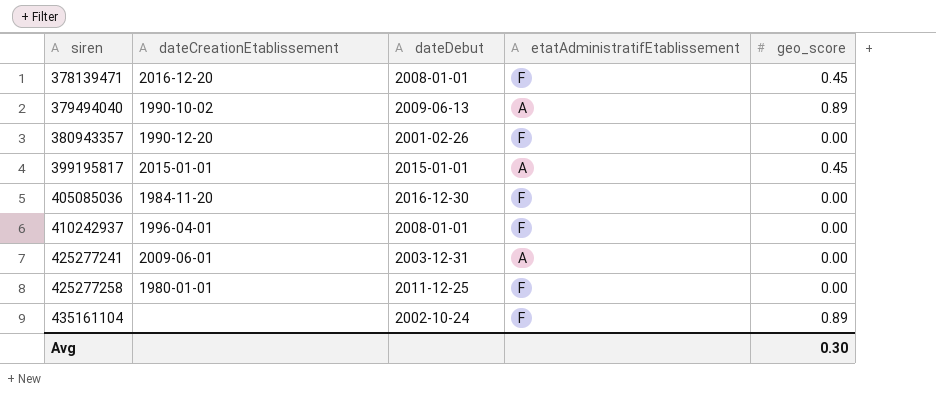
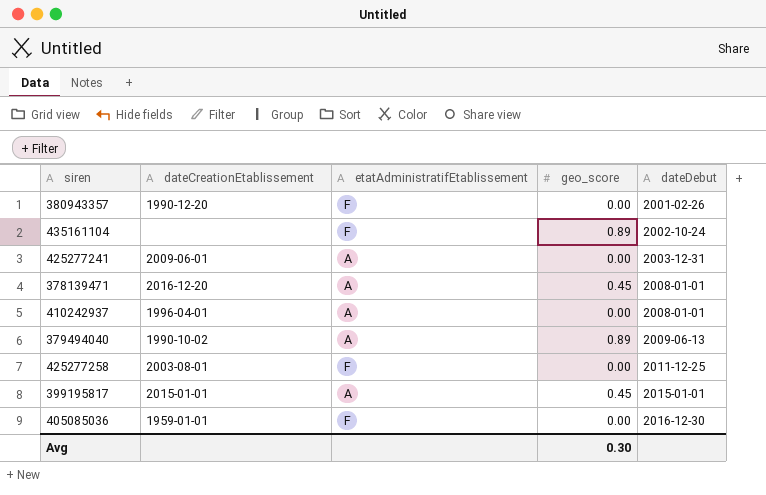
row order: siren ascending -> dateDebut ascending
column dateDebut | position: 3 -> 5
378139471 | etatAdministratifEtablissement: F -> A
410242937 | etatAdministratifEtablissement: F -> A
425277258 | dateCreationEtablissement: 1980-01-01 -> 2003-08-01
405085036 | dateCreationEtablissement: 1984-11-20 -> 1959-01-01

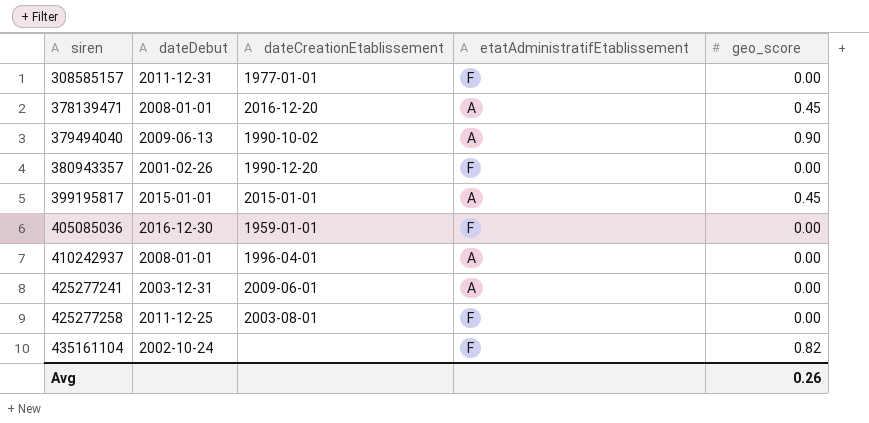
row order: dateDebut ascending -> siren ascending
column dateDebut | position: 5 -> 2
row 308585157: none -> 2011-12-31 | 1977-01-01 | F | 0.00
379494040 | geo_score: 0.89 -> 0.90
435161104 | geo_score: 0.89 -> 0.82
Avg | geo_score: 0.30 -> 0.26

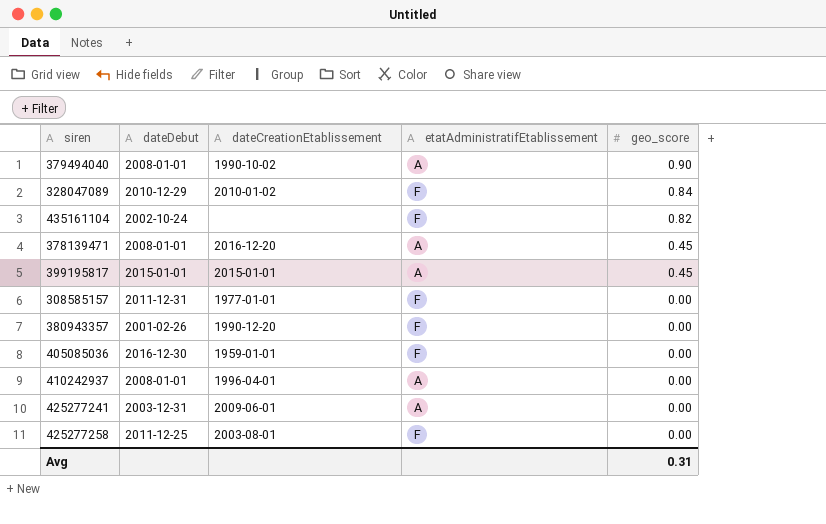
row order: siren ascending -> geo_score descending
379494040 | dateDebut: 2009-06-13 -> 2008-01-01
row 328047089: none -> 2010-12-29 | 2010-01-02 | F | 0.84
Avg | geo_score: 0.26 -> 0.31

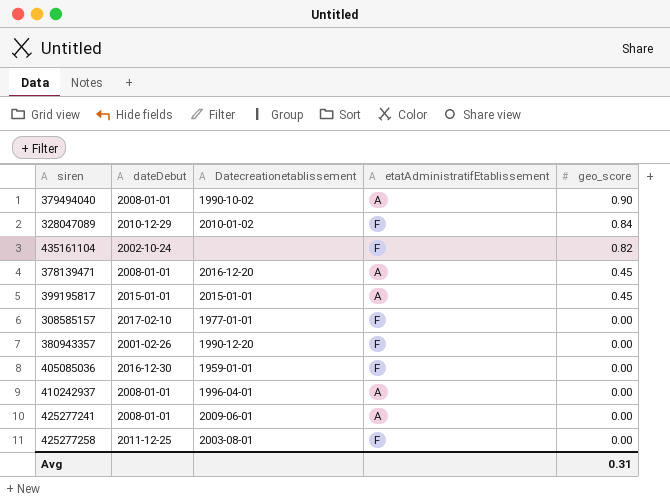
column name: dateCreationEtablissement -> Datecreationetablissement
308585157 | dateDebut: 2011-12-31 -> 2017-02-10
425277241 | dateDebut: 2003-12-31 -> 2008-01-01

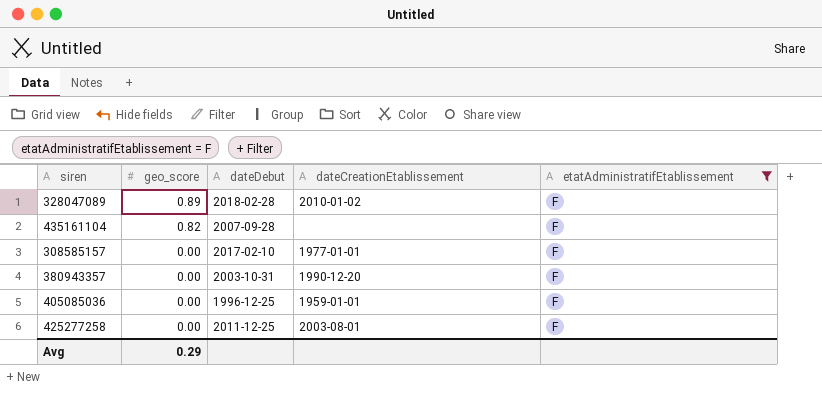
filter: none -> etatAdministratifEtablissement = F
column geo_score | position: 5 -> 2
column name: Datecreationetablissement -> dateCreationEtablissement
328047089 | geo_score: 0.84 -> 0.89
328047089 | dateDebut: 2010-12-29 -> 2018-02-28
435161104 | dateDebut: 2002-10-24 -> 2007-09-28
380943357 | dateDebut: 2001-02-26 -> 2003-10-31
405085036 | dateDebut: 2016-12-30 -> 1996-12-25
Avg | geo_score: 0.31 -> 0.29

